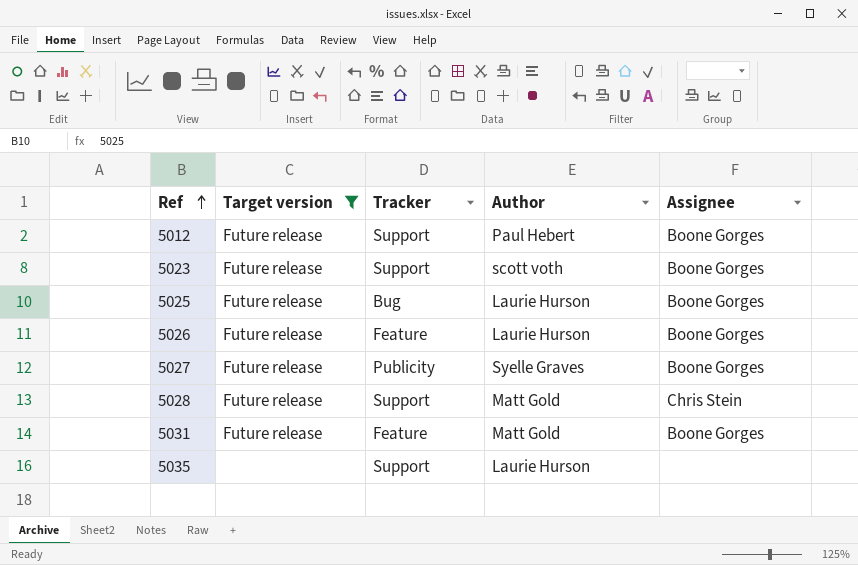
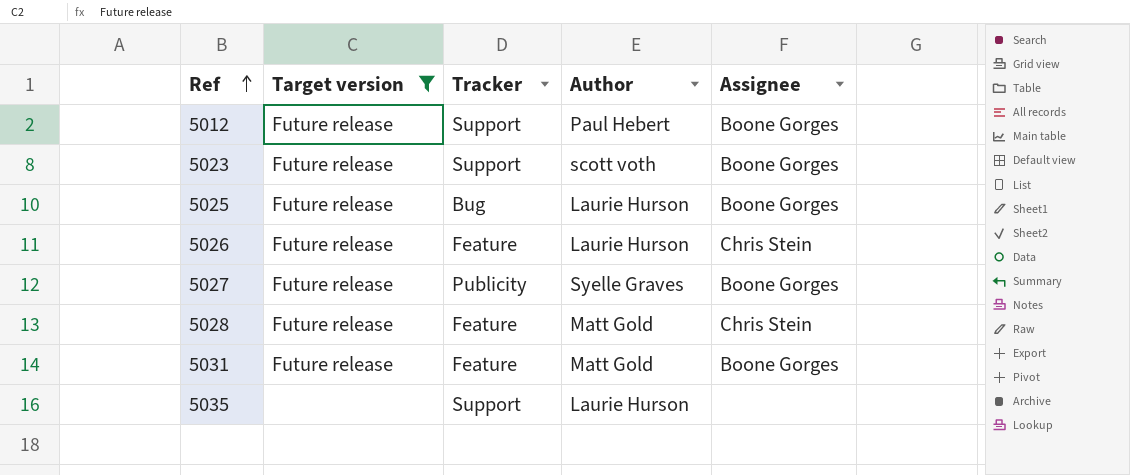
5026 | Assignee: Boone Gorges -> Chris Stein
5028 | Tracker: Support -> Feature

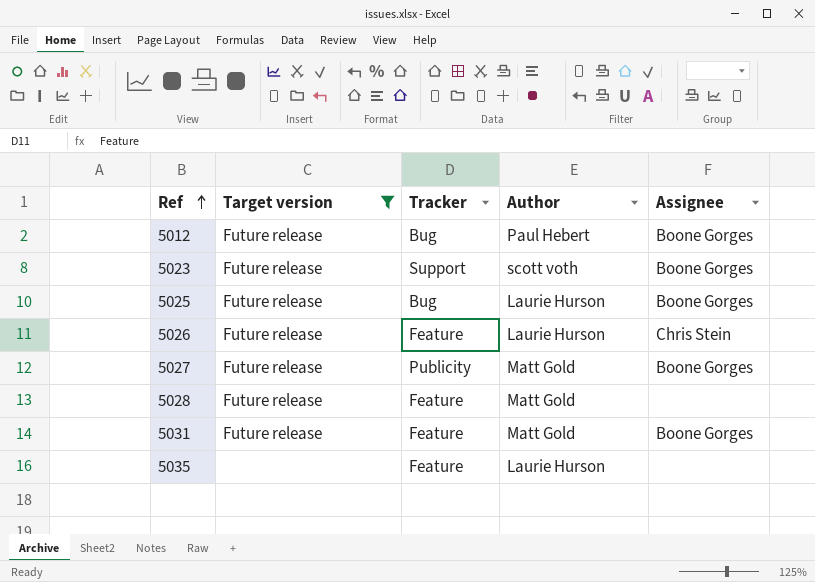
5012 | Tracker: Support -> Bug
5027 | Author: Syelle Graves -> Matt Gold
5028 | Assignee: Chris Stein -> none
5035 | Tracker: Support -> Feature

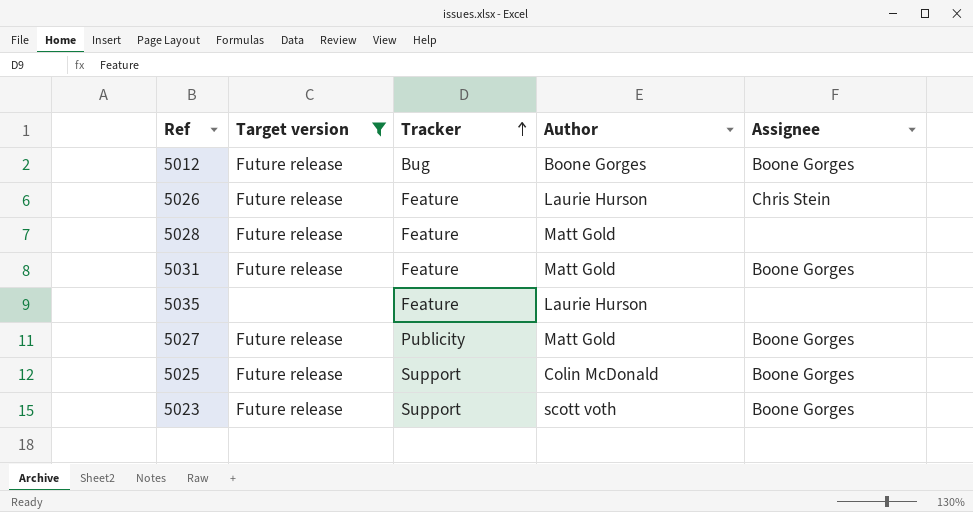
row order: Ref ascending -> Tracker ascending
5012 | Author: Paul Hebert -> Boone Gorges
5025 | Tracker: Bug -> Support
5025 | Author: Laurie Hurson -> Colin McDonald

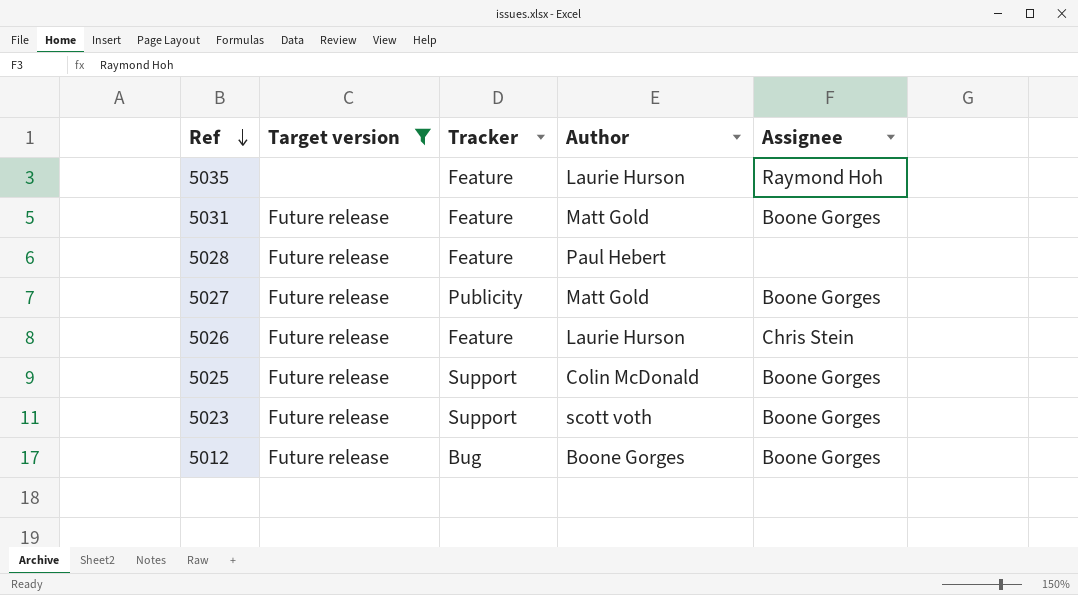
row order: Tracker ascending -> Ref descending
5035 | Assignee: none -> Raymond Hoh
5028 | Author: Matt Gold -> Paul Hebert

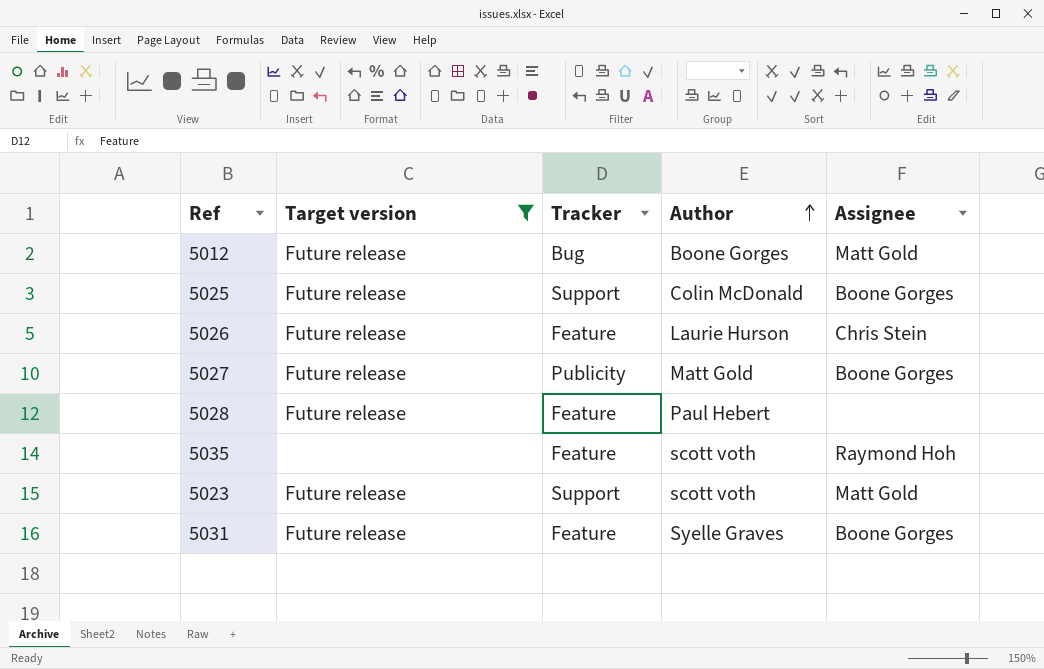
row order: Ref descending -> Author ascending
5012 | Assignee: Boone Gorges -> Matt Gold
5035 | Author: Laurie Hurson -> scott voth
5023 | Assignee: Boone Gorges -> Matt Gold
5031 | Author: Matt Gold -> Syelle Graves

